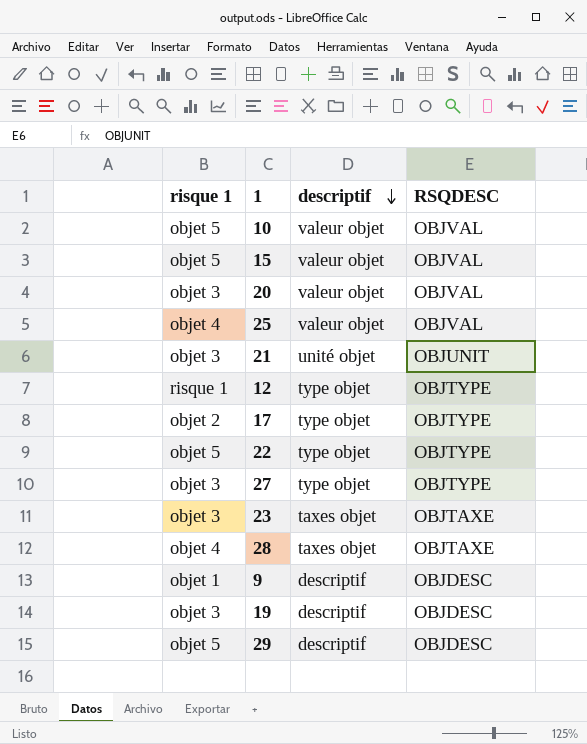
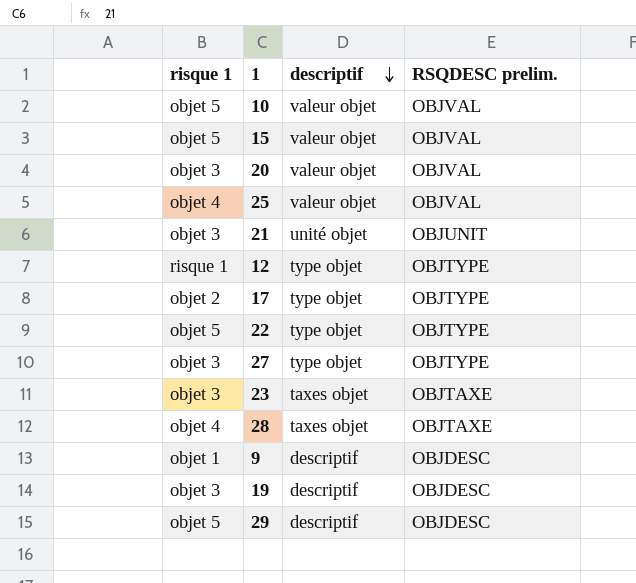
column name: RSQDESC -> RSQDESC prelim.

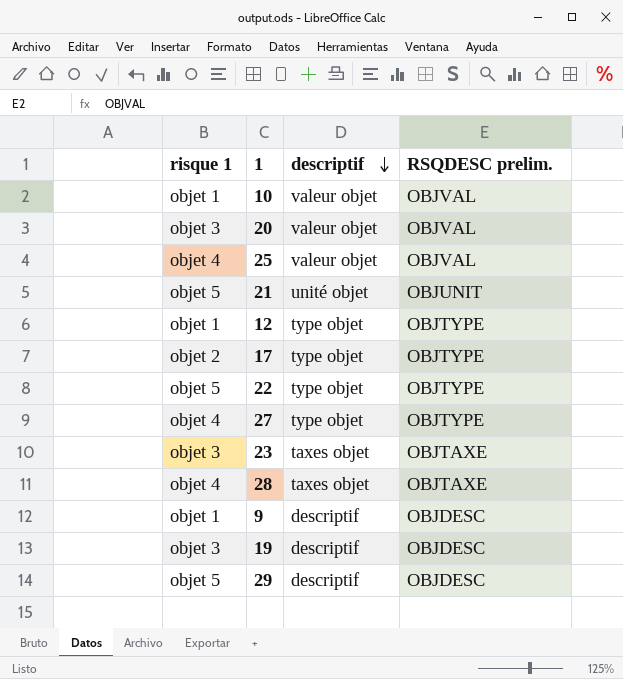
row 15: objet 5 | valeur objet | OBJVAL -> none
10 | risque 1: objet 5 -> objet 1
21 | risque 1: objet 3 -> objet 5
12 | risque 1: risque 1 -> objet 1
27 | risque 1: objet 3 -> objet 4

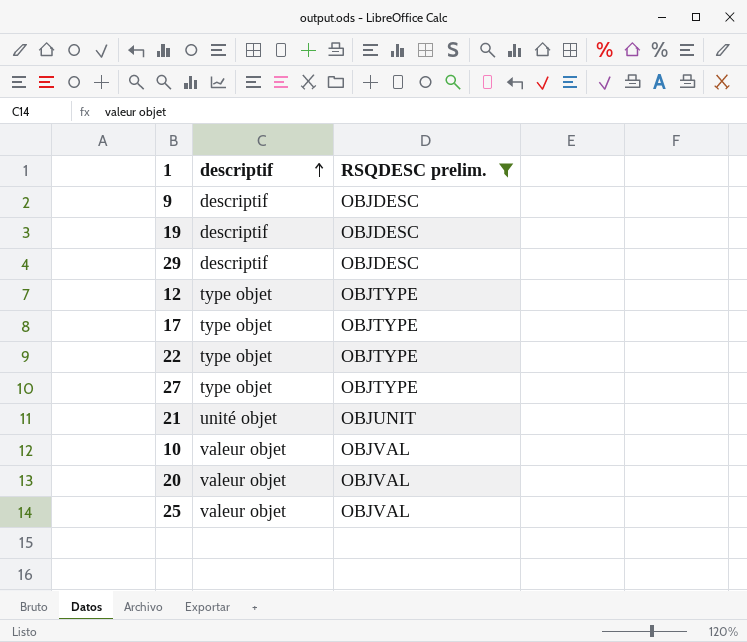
filter: none -> RSQDESC prelim. != OBJTAXE
row order: descriptif descending -> descriptif ascending
column risque 1 | position: 1 -> none

